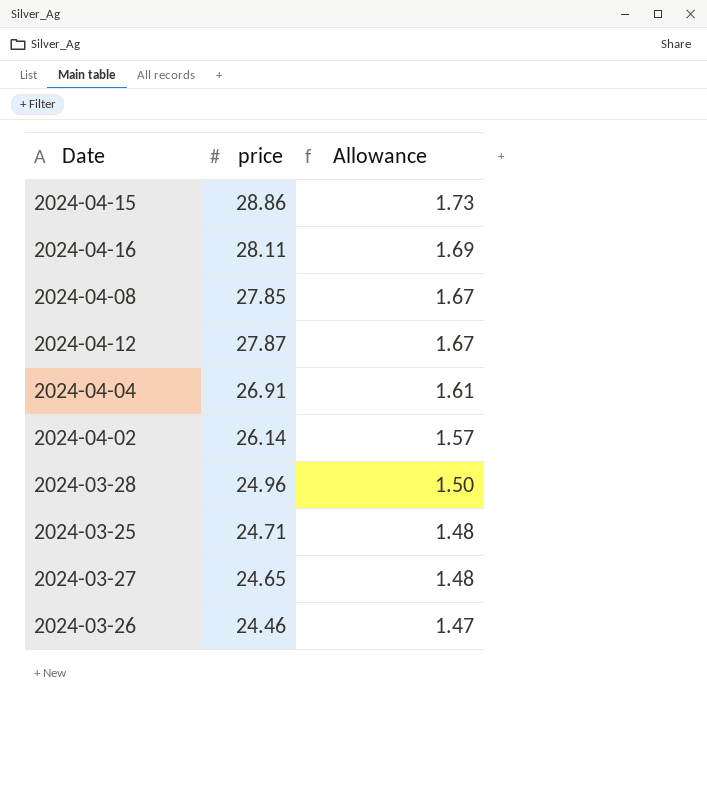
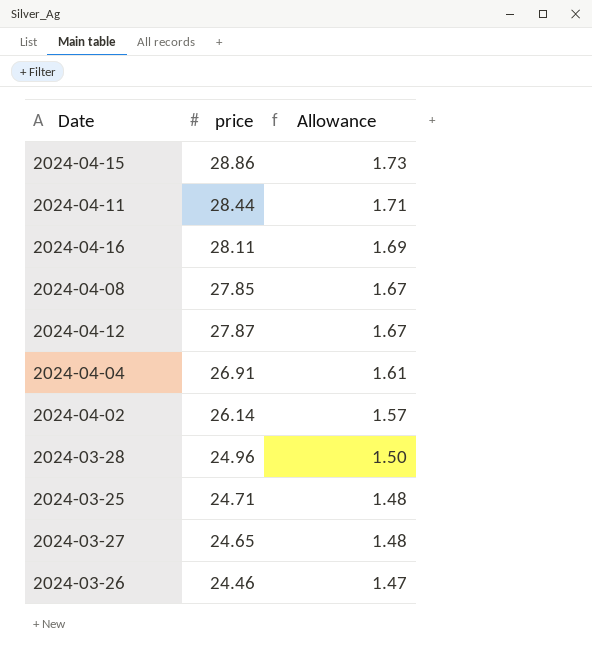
row 2024-04-11: none -> 28.44 | 1.71

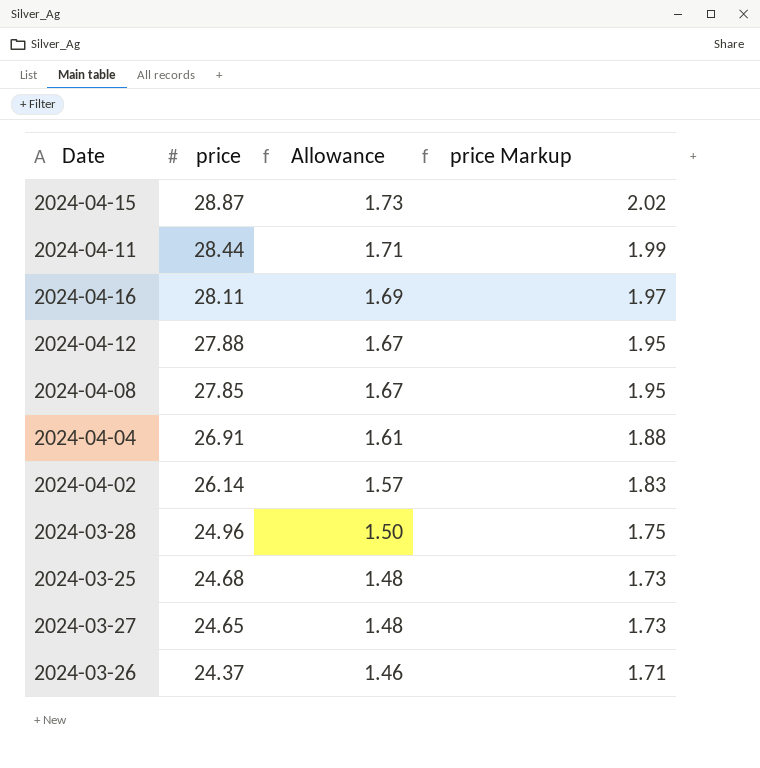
row order: Allowance descending -> price descending
column price Markup | formula: none -> [price] * 0.07
2024-04-15 | price: 28.86 -> 28.87
2024-04-12 | price: 27.87 -> 27.88
2024-03-25 | price: 24.71 -> 24.68
2024-03-26 | price: 24.46 -> 24.37
2024-03-26 | Allowance: 1.47 -> 1.46

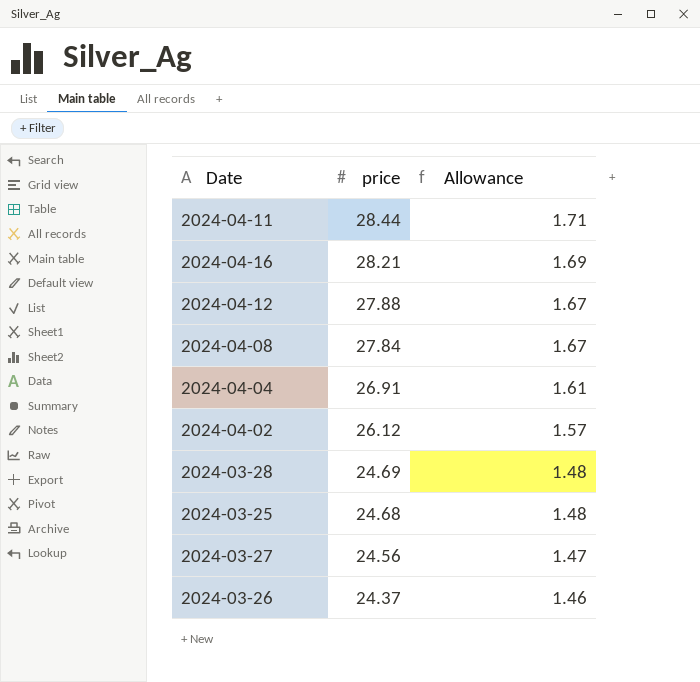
column price Markup | formula: [price] * 0.07 -> none
row 2024-04-15: 28.87 | 1.73 | 2.02 -> none
2024-04-16 | price: 28.11 -> 28.21
2024-04-08 | price: 27.85 -> 27.84
2024-04-02 | price: 26.14 -> 26.12
2024-03-28 | price: 24.96 -> 24.69
2024-03-28 | Allowance: 1.50 -> 1.48
2024-03-27 | price: 24.65 -> 24.56
2024-03-27 | Allowance: 1.48 -> 1.47

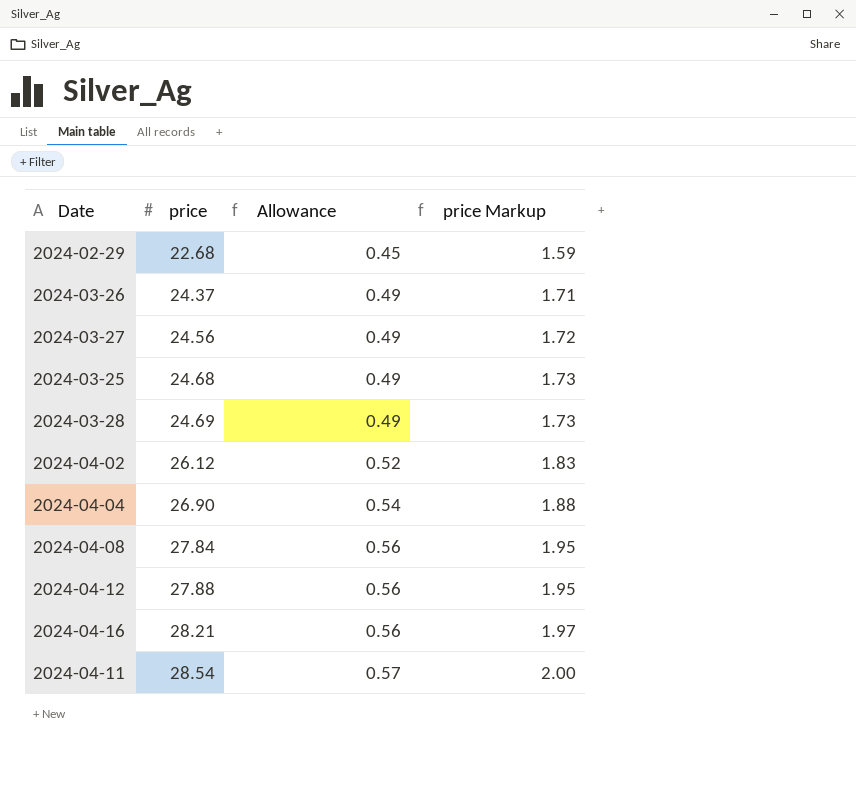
row order: price descending -> price ascending
column Allowance | formula: [price] * 0.06 -> [price] * 0.02
column price Markup | formula: none -> [price] * 0.07
row 2024-02-29: none -> 22.68 | 0.45 | 1.59
2024-04-04 | price: 26.91 -> 26.90
2024-04-11 | price: 28.44 -> 28.54

